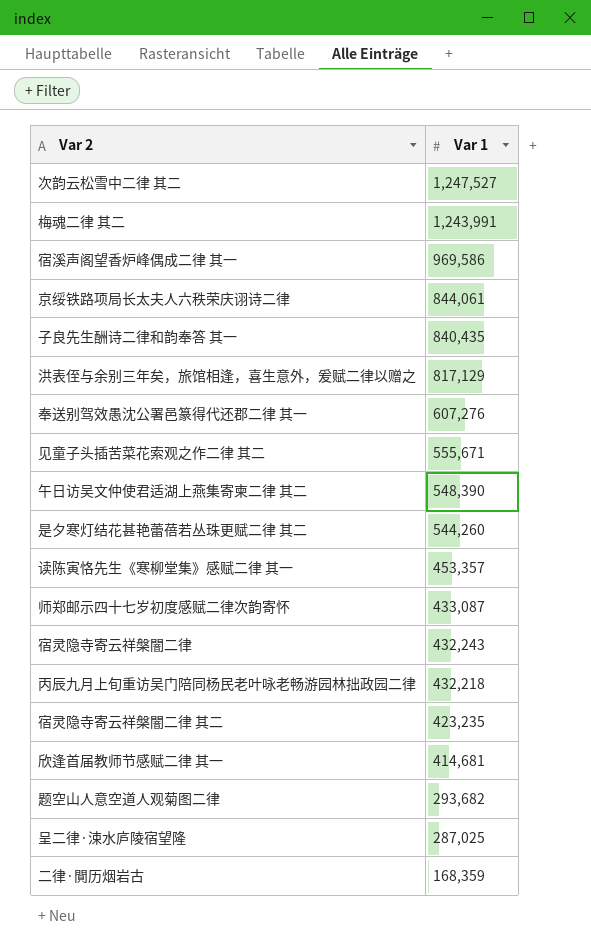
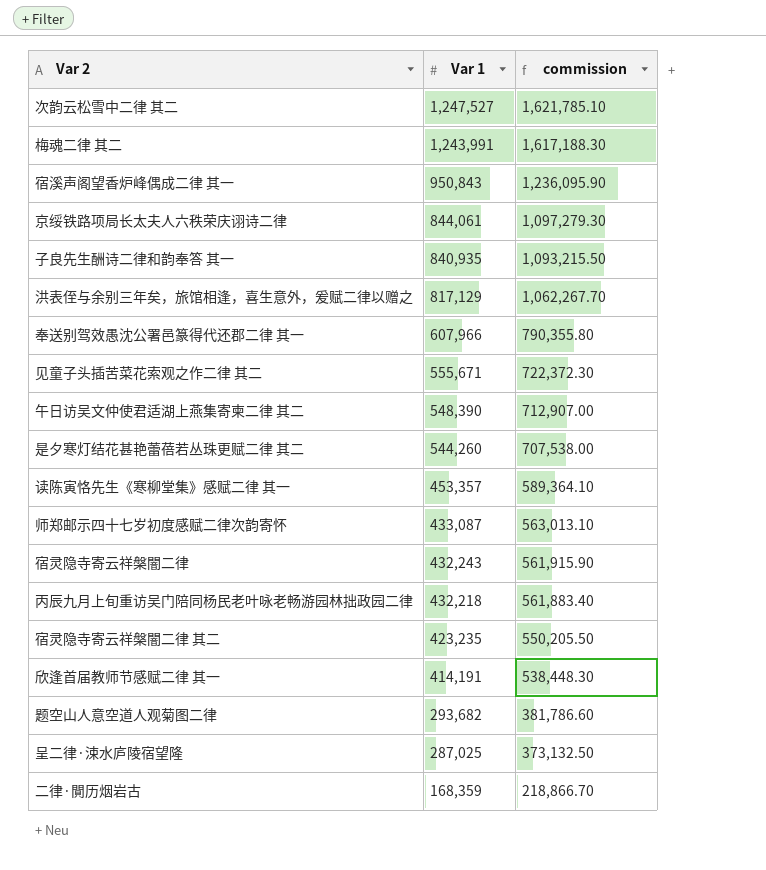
column commission | formula: none -> [Var 1] * 1.3
宿溪声阁望香炉峰偶成二律 其一 | Var 1: 969,586 -> 950,843
子良先生酬诗二律和韵奉答 其一 | Var 1: 840,435 -> 840,935
奉送别驾效愚沈公署邑篆得代还郡二律 其一 | Var 1: 607,276 -> 607,966
欣逢首届教师节感赋二律 其一 | Var 1: 414,681 -> 414,191

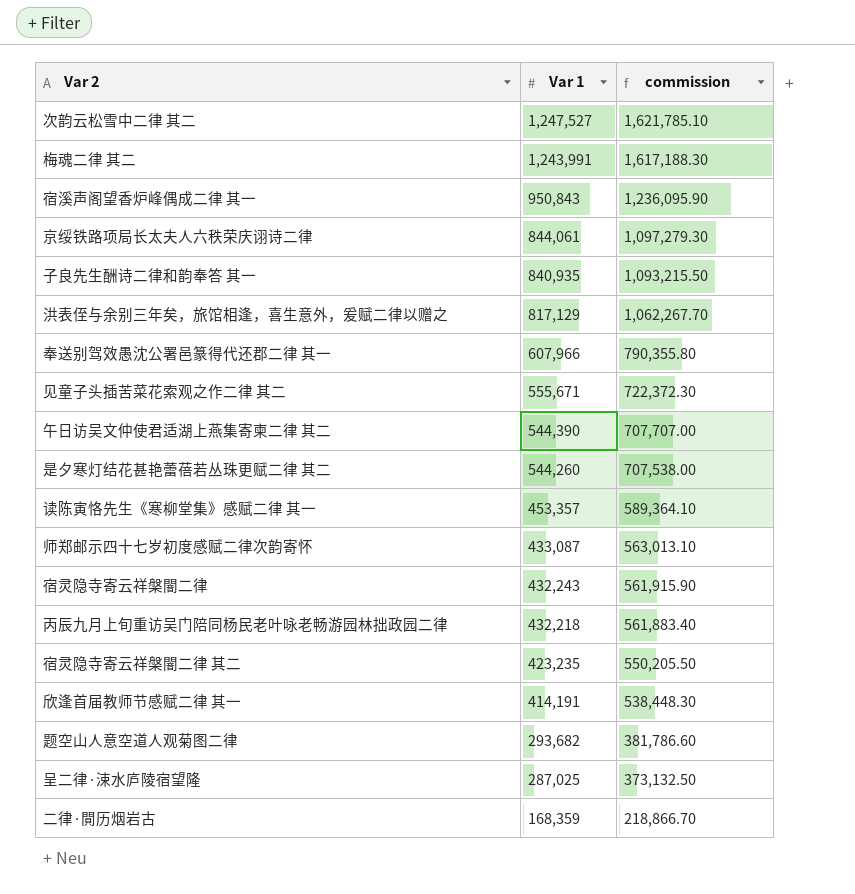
午日访吴文仲使君适湖上燕集寄柬二律 其二 | Var 1: 548,390 -> 544,390
午日访吴文仲使君适湖上燕集寄柬二律 其二 | commission: 712,907.00 -> 707,707.00

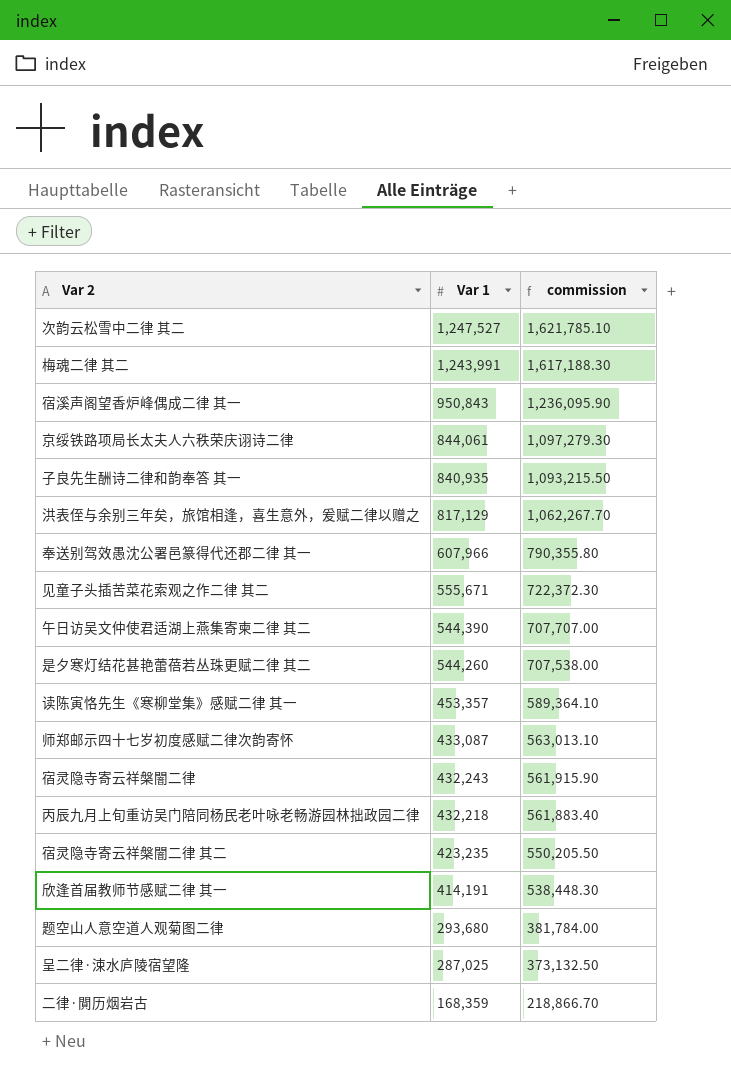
题空山人意空道人观菊图二律 | Var 1: 293,682 -> 293,680
题空山人意空道人观菊图二律 | commission: 381,786.60 -> 381,784.00

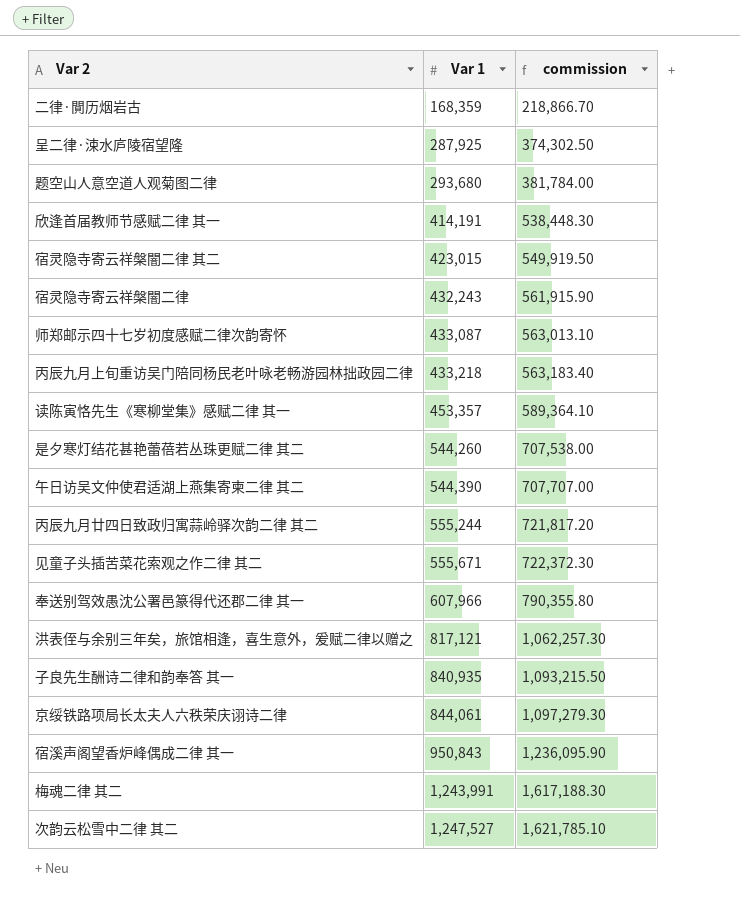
row order: Var 1 descending -> Var 1 ascending
呈二律·涑水庐陵宿望隆 | Var 1: 287,025 -> 287,925
呈二律·涑水庐陵宿望隆 | commission: 373,132.50 -> 374,302.50
宿灵隐寺寄云祥槃闇二律 其二 | Var 1: 423,235 -> 423,015
宿灵隐寺寄云祥槃闇二律 其二 | commission: 550,205.50 -> 549,919.50
丙辰九月上旬重访吴门陪同杨民老叶咏老畅游园林拙政园二律 | Var 1: 432,218 -> 433,218
丙辰九月上旬重访吴门陪同杨民老叶咏老畅游园林拙政园二律 | commission: 561,883.40 -> 563,183.40
row 丙辰九月廿四日致政归寓蒜岭驿次韵二律 其二: none -> 555,244 | 721,817.20
洪表侄与余别三年矣，旅馆相逢，喜生意外，爰赋二律以赠之 | Var 1: 817,129 -> 817,121
洪表侄与余别三年矣，旅馆相逢，喜生意外，爰赋二律以赠之 | commission: 1,062,267.70 -> 1,062,257.30

